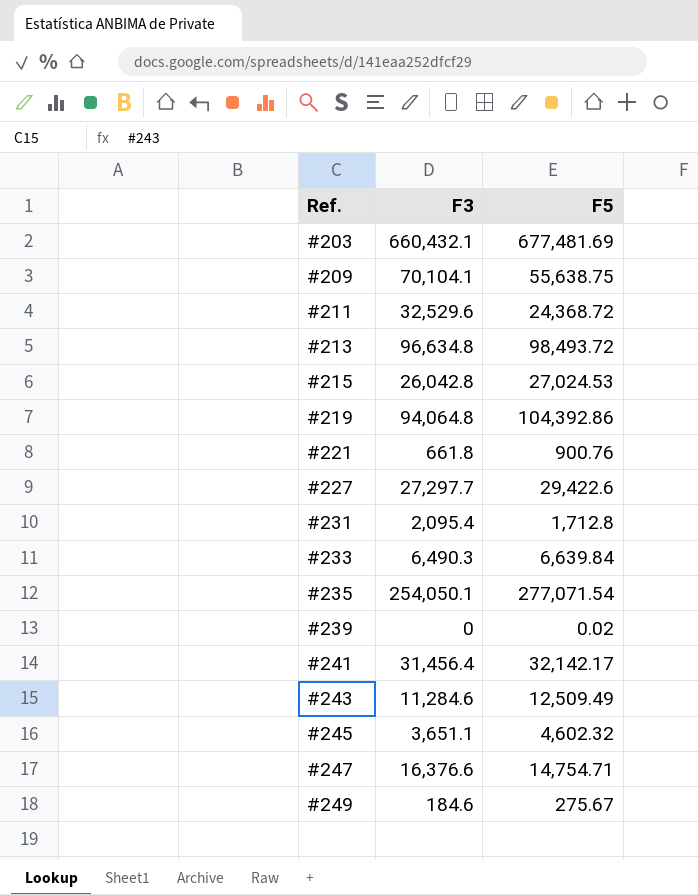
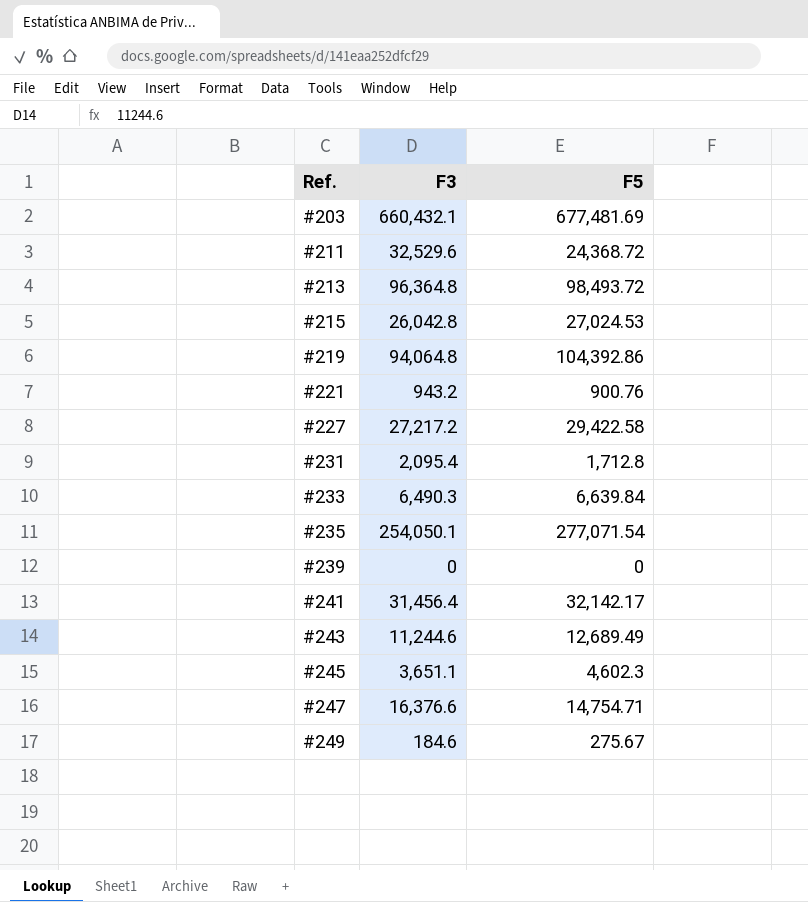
row #209: 70,104.1 | 55,638.75 -> none
#213 | F3: 96,634.8 -> 96,364.8
#221 | F3: 661.8 -> 943.2
#227 | F3: 27,297.7 -> 27,217.2
#227 | F5: 29,422.6 -> 29,422.58
#239 | F5: 0.02 -> 0
#243 | F3: 11,284.6 -> 11,244.6
#243 | F5: 12,509.49 -> 12,689.49
#245 | F5: 4,602.32 -> 4,602.3

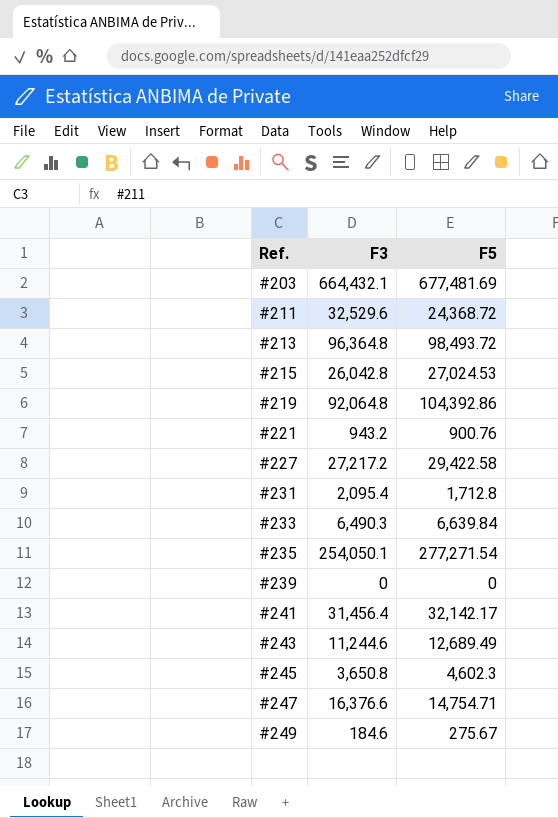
#203 | F3: 660,432.1 -> 664,432.1
#219 | F3: 94,064.8 -> 92,064.8
#235 | F5: 277,071.54 -> 277,271.54
#245 | F3: 3,651.1 -> 3,650.8

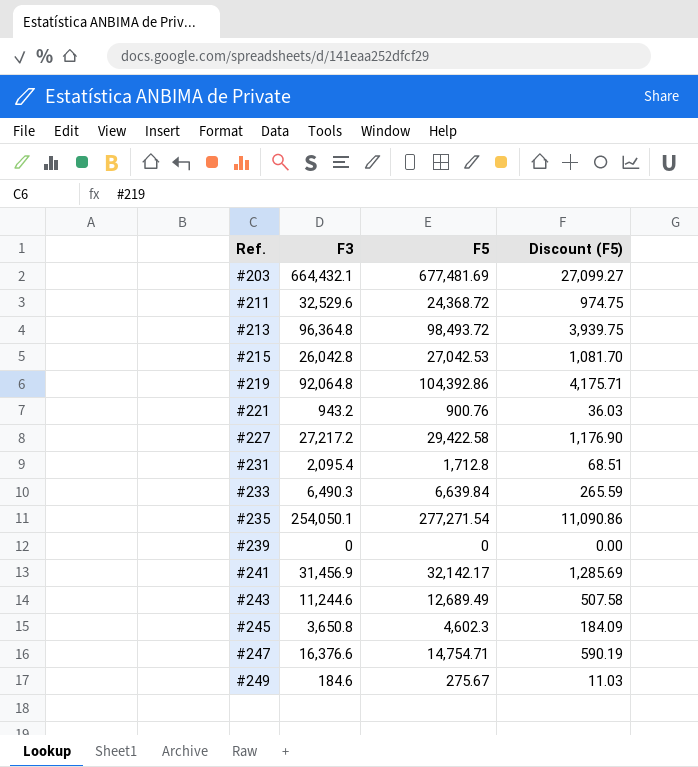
column Discount (F5) | formula: none -> [F5] * 0.04
#215 | F5: 27,024.53 -> 27,042.53
#241 | F3: 31,456.4 -> 31,456.9

